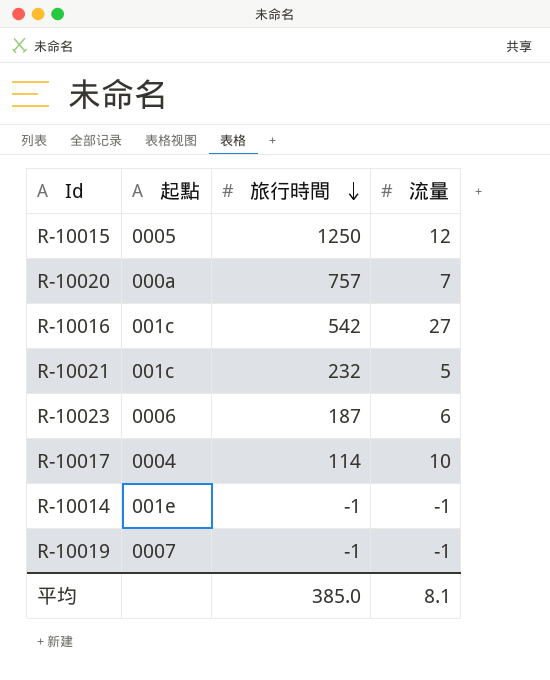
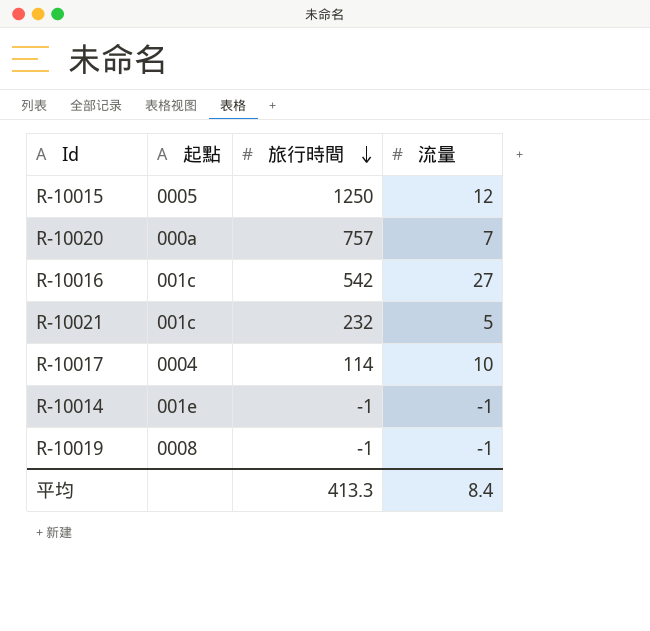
row R-10023: 0006 | 187 | 6 -> none
R-10019 | 起點: 0007 -> 0008
平均 | 旅行時間: 385.0 -> 413.3
平均 | 流量: 8.1 -> 8.4

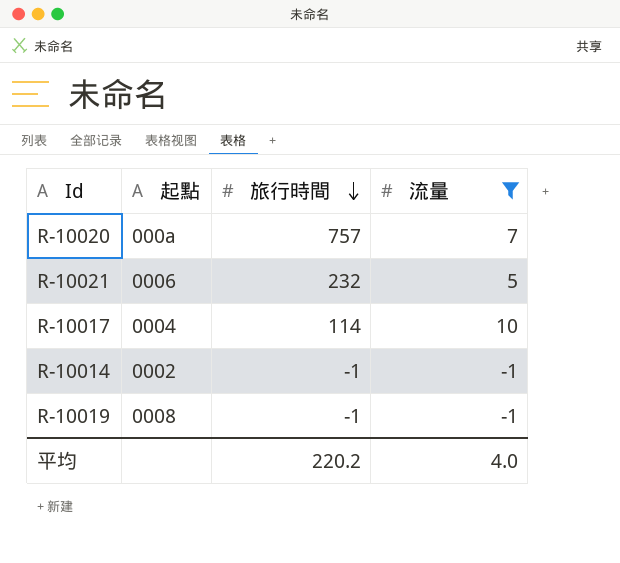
filter: none -> 流量 <= 10
R-10021 | 起點: 001c -> 0006
R-10014 | 起點: 001e -> 0002
平均 | 旅行時間: 413.3 -> 220.2
平均 | 流量: 8.4 -> 4.0

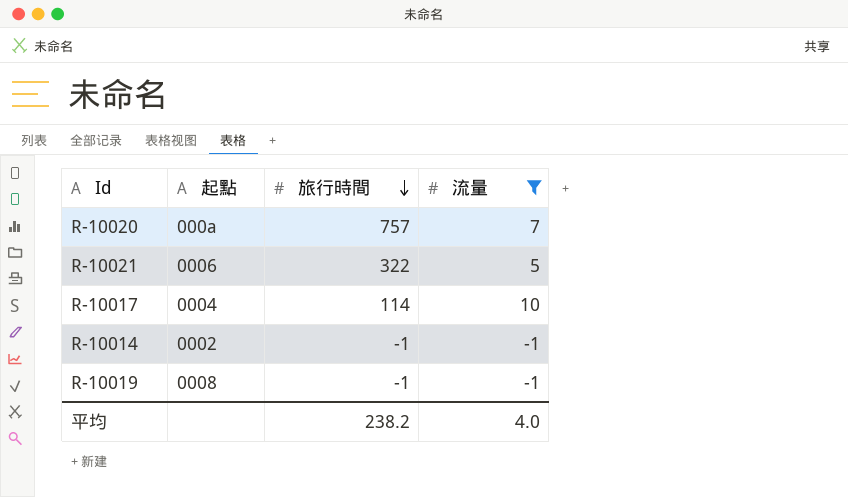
R-10021 | 旅行時間: 232 -> 322
平均 | 旅行時間: 220.2 -> 238.2

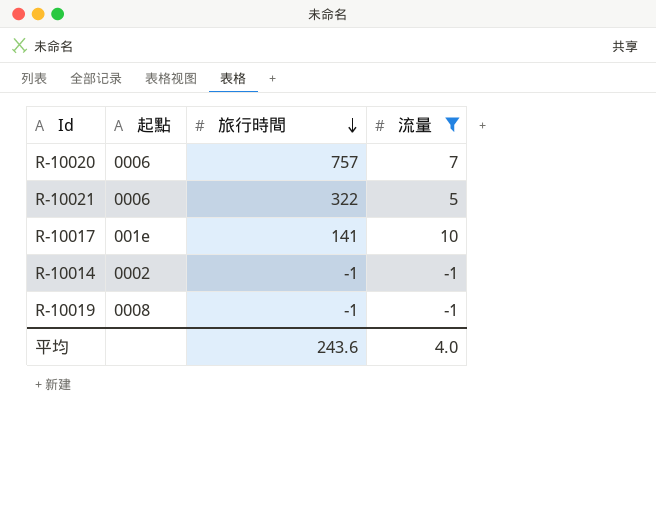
R-10020 | 起點: 000a -> 0006
R-10017 | 起點: 0004 -> 001e
R-10017 | 旅行時間: 114 -> 141
平均 | 旅行時間: 238.2 -> 243.6

